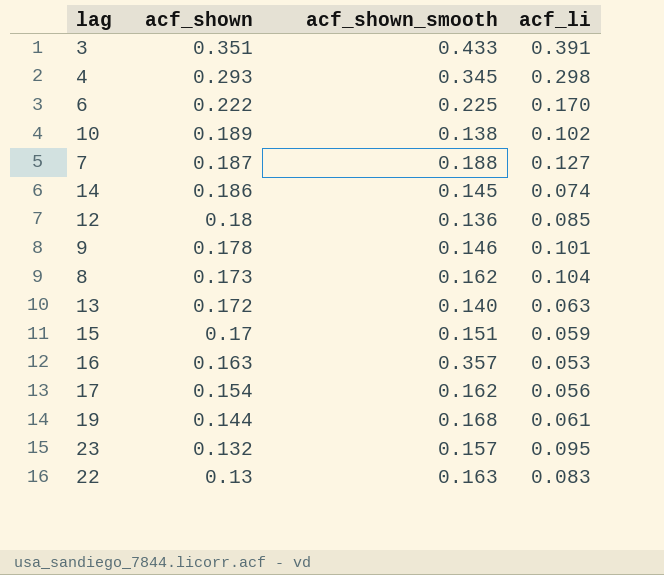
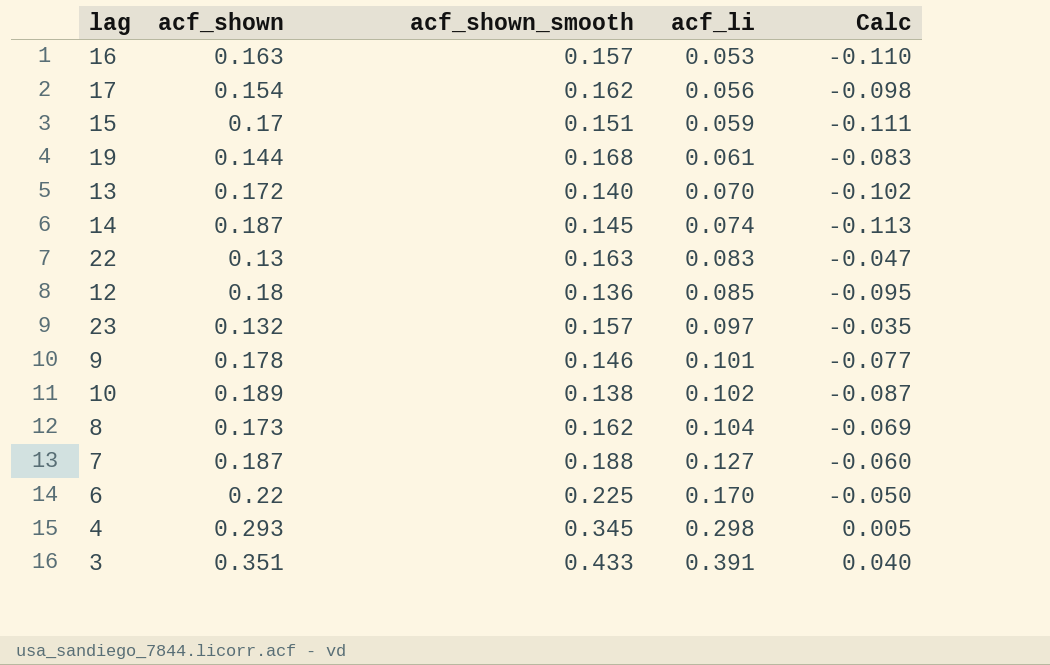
row order: acf_shown descending -> acf_li ascending
column Calc | formula: none -> [acf_li] - [acf_shown]
16 | acf_shown_smooth: 0.357 -> 0.157
13 | acf_li: 0.063 -> 0.070
14 | acf_shown: 0.186 -> 0.187
23 | acf_li: 0.095 -> 0.097
6 | acf_shown: 0.222 -> 0.22

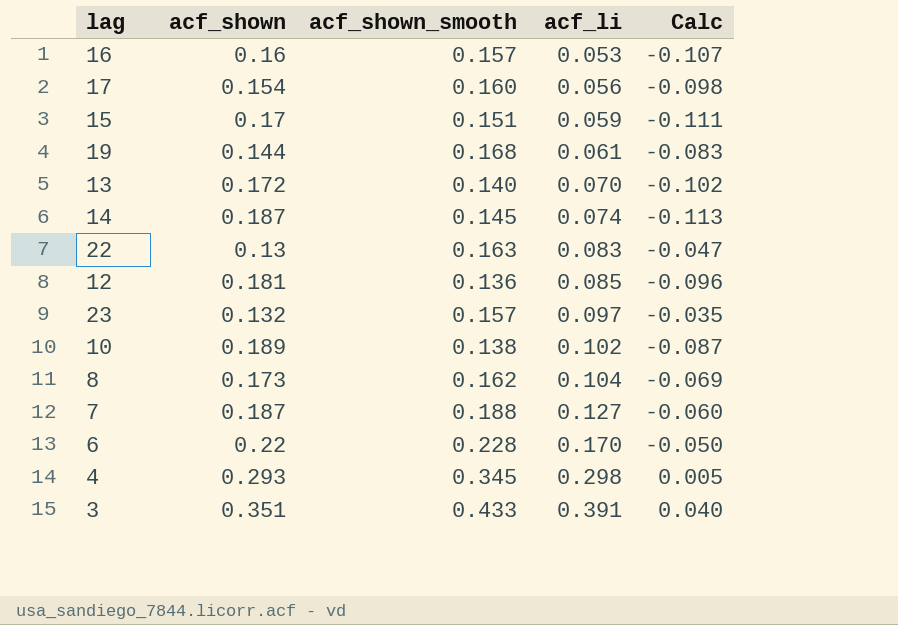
row 9: 0.178 | 0.146 | 0.101 | -0.077 -> none
16 | acf_shown: 0.163 -> 0.16
16 | Calc: -0.110 -> -0.107
17 | acf_shown_smooth: 0.162 -> 0.160
12 | acf_shown: 0.18 -> 0.181
12 | Calc: -0.095 -> -0.096
6 | acf_shown_smooth: 0.225 -> 0.228

